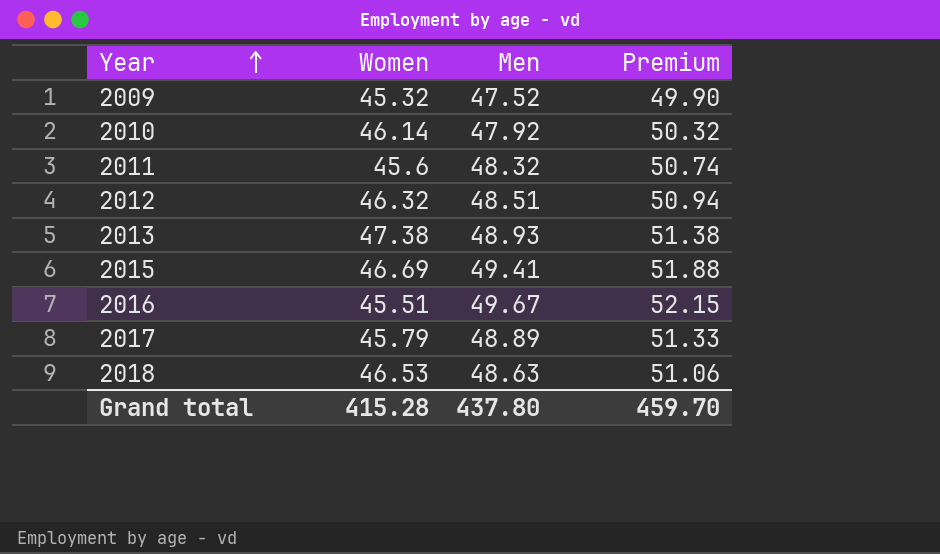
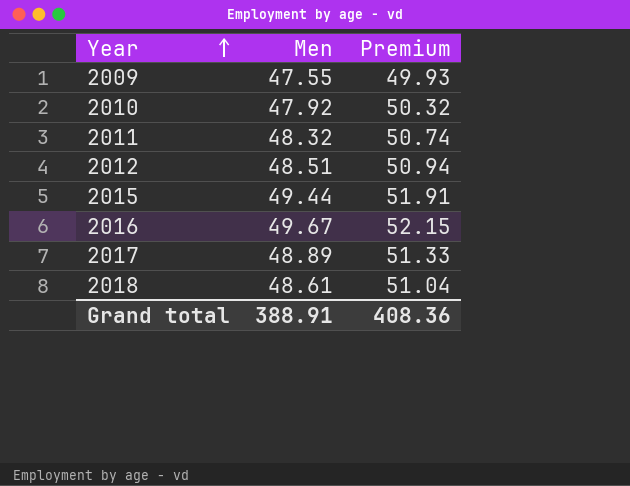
column Women | position: 2 -> none
row 2013: 47.38 | 48.93 | 51.38 -> none
2009 | Men: 47.52 -> 47.55
2009 | Premium: 49.90 -> 49.93
2015 | Men: 49.41 -> 49.44
2015 | Premium: 51.88 -> 51.91
2018 | Men: 48.63 -> 48.61
2018 | Premium: 51.06 -> 51.04
Grand total | Men: 437.80 -> 388.91
Grand total | Premium: 459.70 -> 408.36

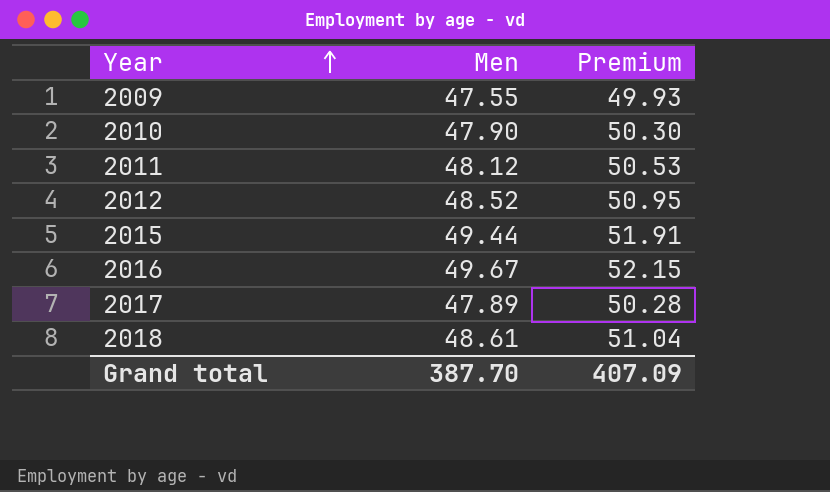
2010 | Men: 47.92 -> 47.90
2010 | Premium: 50.32 -> 50.30
2011 | Men: 48.32 -> 48.12
2011 | Premium: 50.74 -> 50.53
2012 | Men: 48.51 -> 48.52
2012 | Premium: 50.94 -> 50.95
2017 | Men: 48.89 -> 47.89
2017 | Premium: 51.33 -> 50.28
Grand total | Men: 388.91 -> 387.70
Grand total | Premium: 408.36 -> 407.09

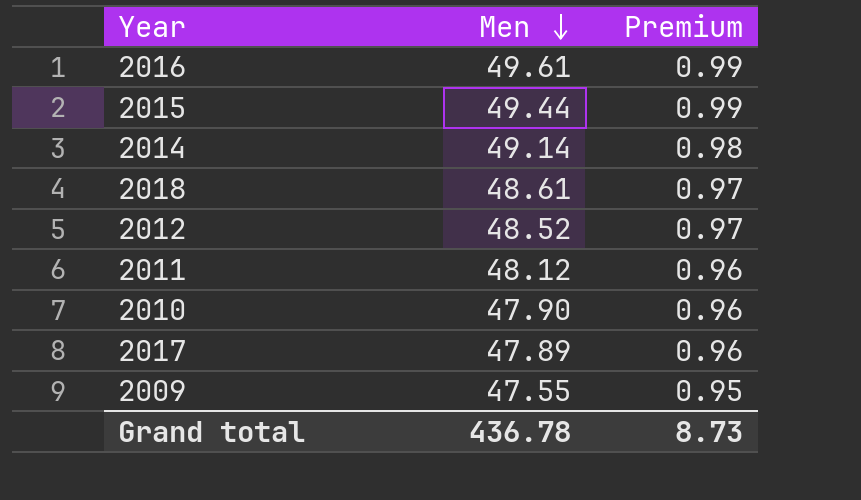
row order: Year ascending -> Men descending
column Premium | formula: [Men] * 1.05 -> [Men] * 0.02
2016 | Men: 49.67 -> 49.61
row 2014: none -> 49.14 | 0.98
Grand total | Men: 387.70 -> 436.78
Grand total | Premium: 407.09 -> 8.73

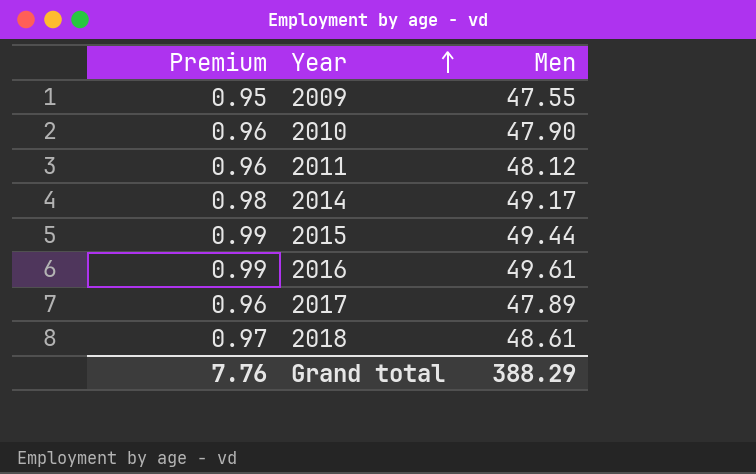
row order: Men descending -> Year ascending
column Premium | position: 3 -> 1
row 2012: 48.52 | 0.97 -> none
2014 | Men: 49.14 -> 49.17
Grand total | Premium: 8.73 -> 7.76
Grand total | Men: 436.78 -> 388.29

